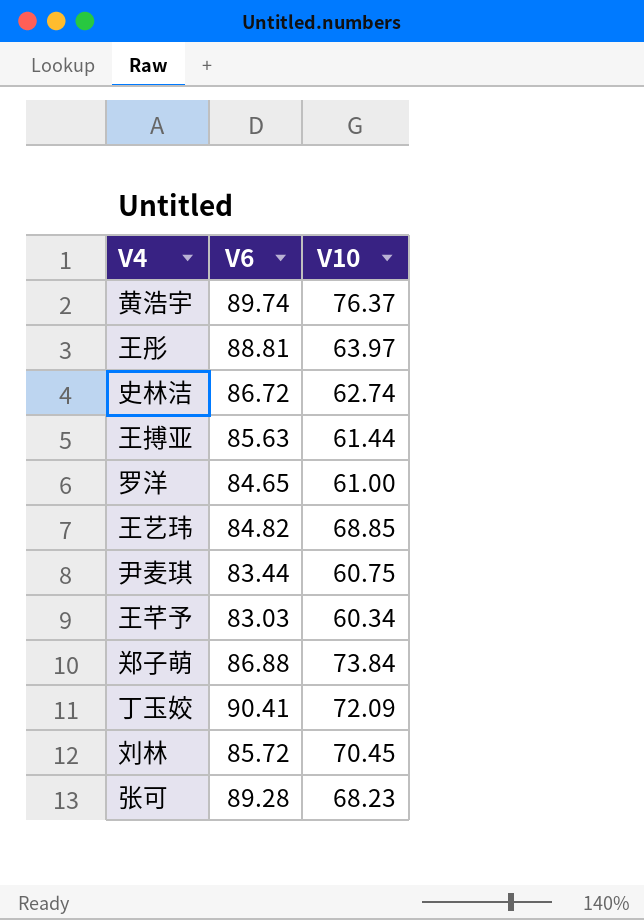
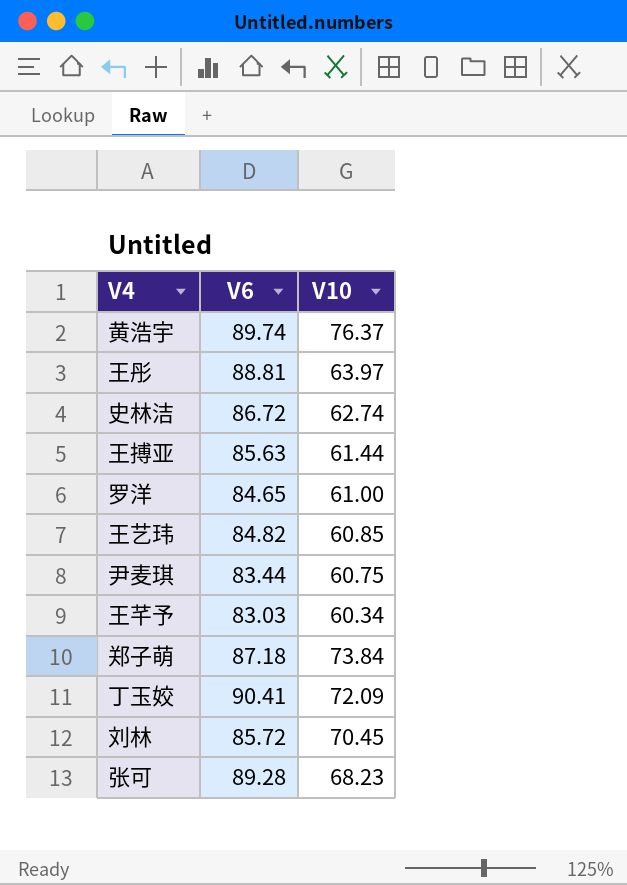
王艺玮 | V10: 68.85 -> 60.85
郑子萌 | V6: 86.88 -> 87.18

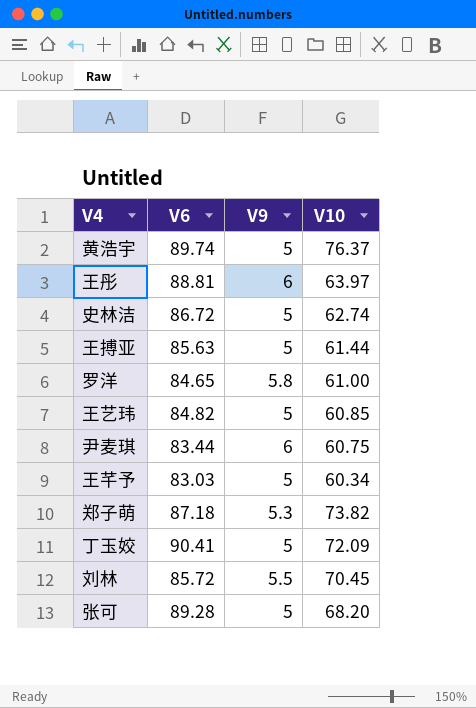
column V9 | position: none -> 3
郑子萌 | V10: 73.84 -> 73.82
张可 | V10: 68.23 -> 68.20

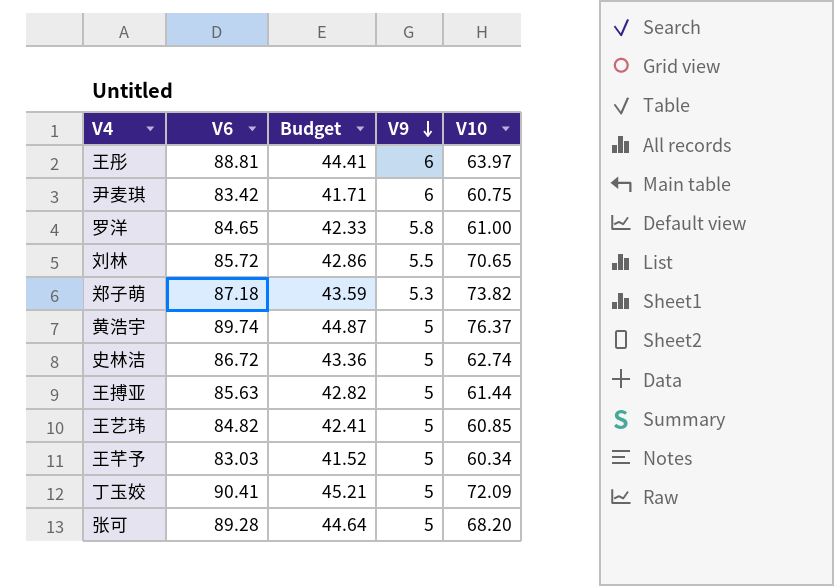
row order: none -> V9 descending
column Budget | formula: none -> [V6] * 0.5
尹麦琪 | V6: 83.44 -> 83.42
刘林 | V10: 70.45 -> 70.65

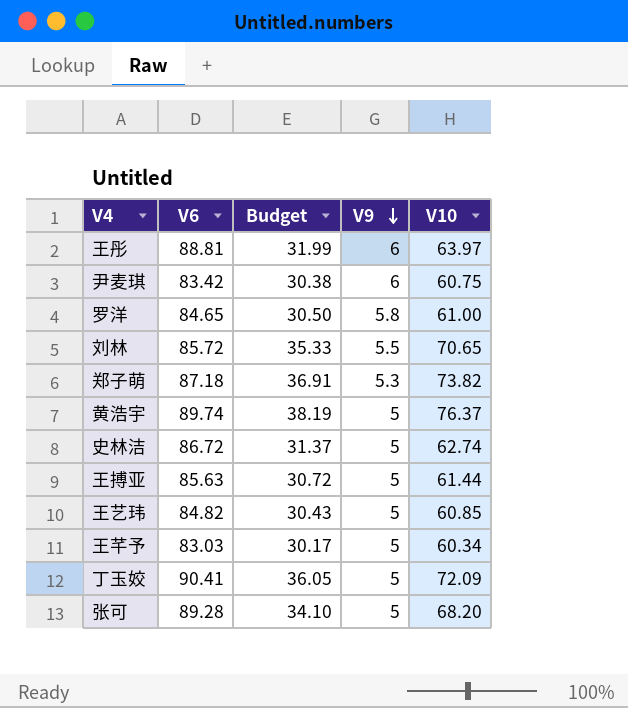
column Budget | formula: [V6] * 0.5 -> [V10] * 0.5

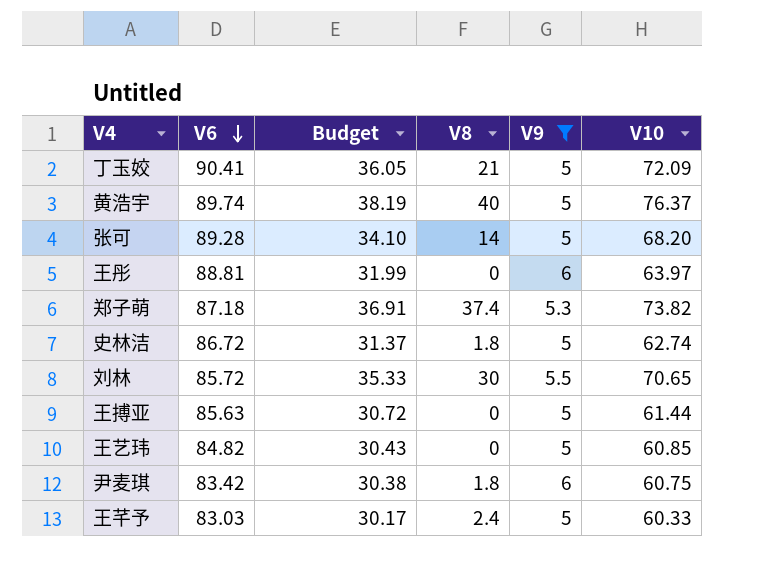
filter: none -> V9 != 5.8
row order: V9 descending -> V6 descending
column V8 | position: none -> 4
王芊予 | V10: 60.34 -> 60.33

